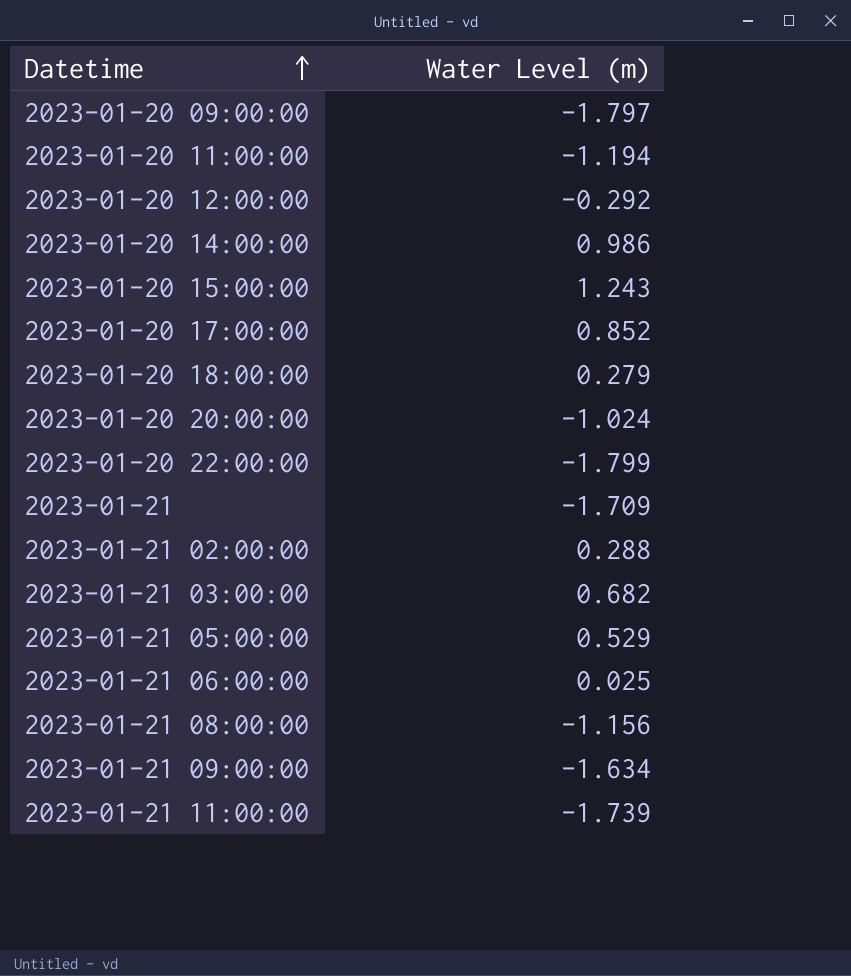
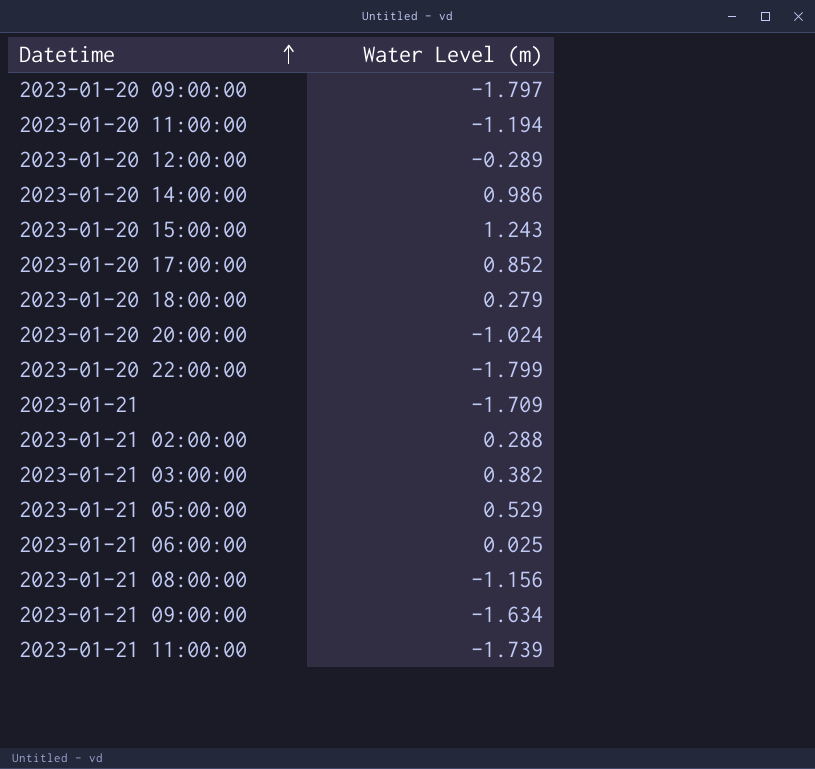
2023-01-20 12:00:00 | Water Level (m): -0.292 -> -0.289
2023-01-21 03:00:00 | Water Level (m): 0.682 -> 0.382

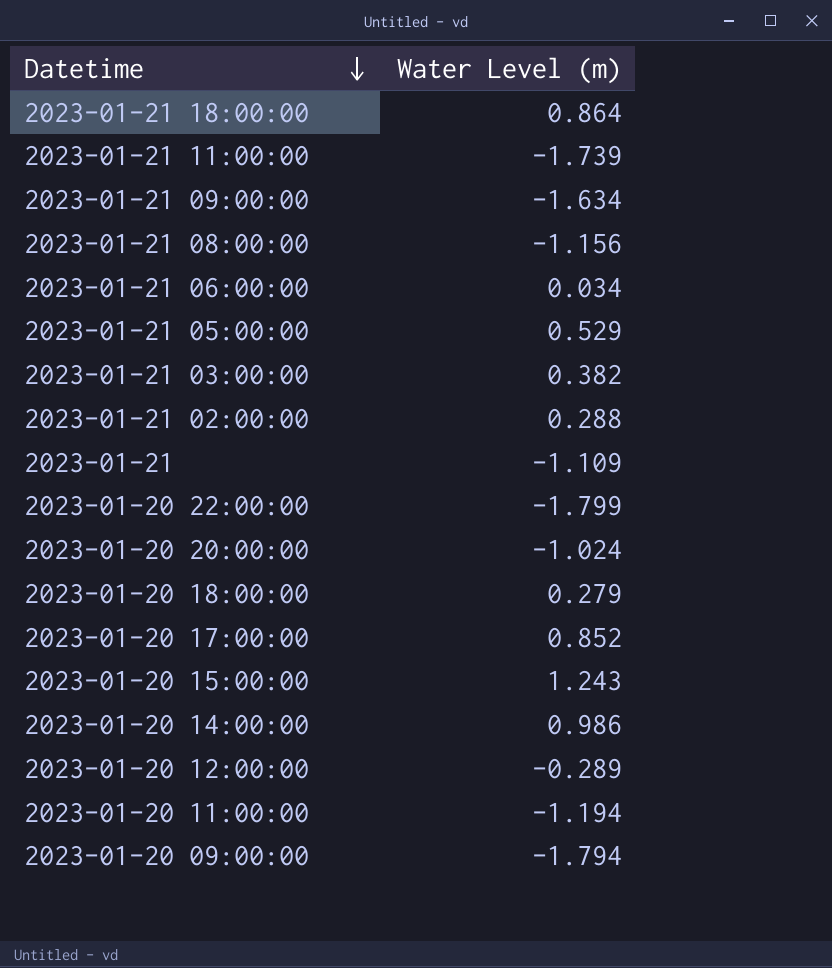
row order: Datetime ascending -> Datetime descending
row 2023-01-21 18:00:00: none -> 0.864
2023-01-21 06:00:00 | Water Level (m): 0.025 -> 0.034
2023-01-21 | Water Level (m): -1.709 -> -1.109
2023-01-20 09:00:00 | Water Level (m): -1.797 -> -1.794

